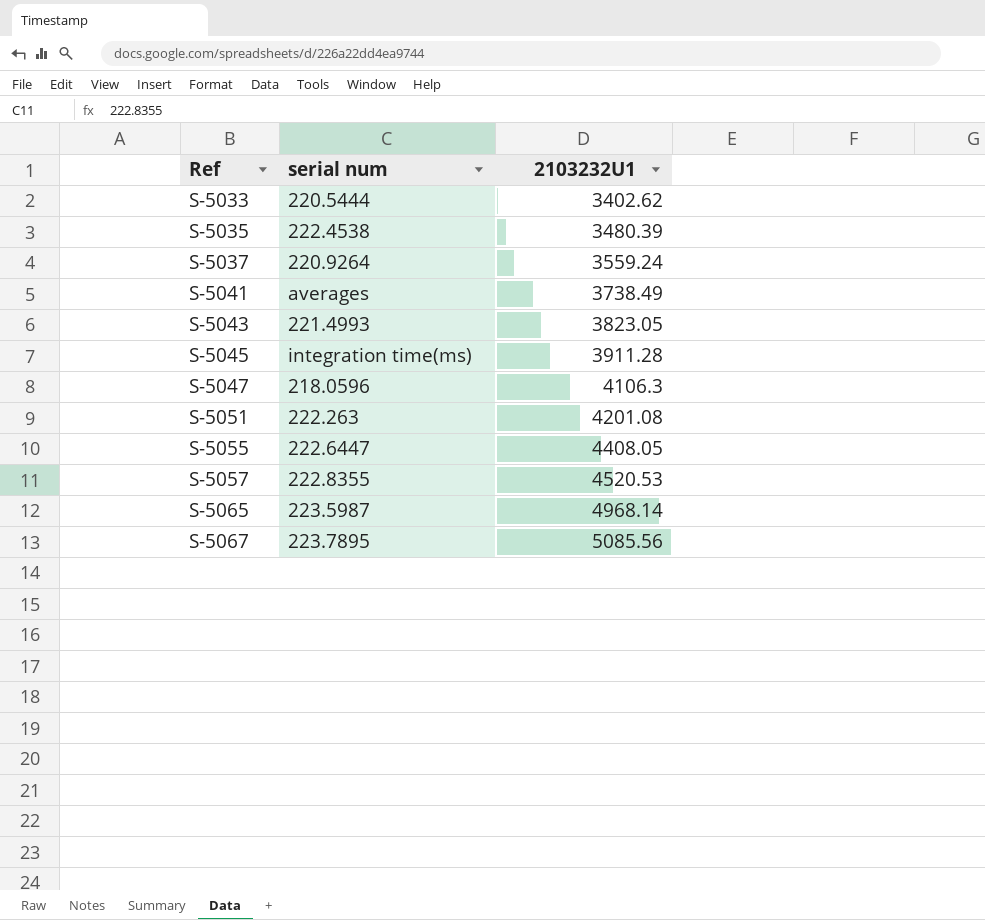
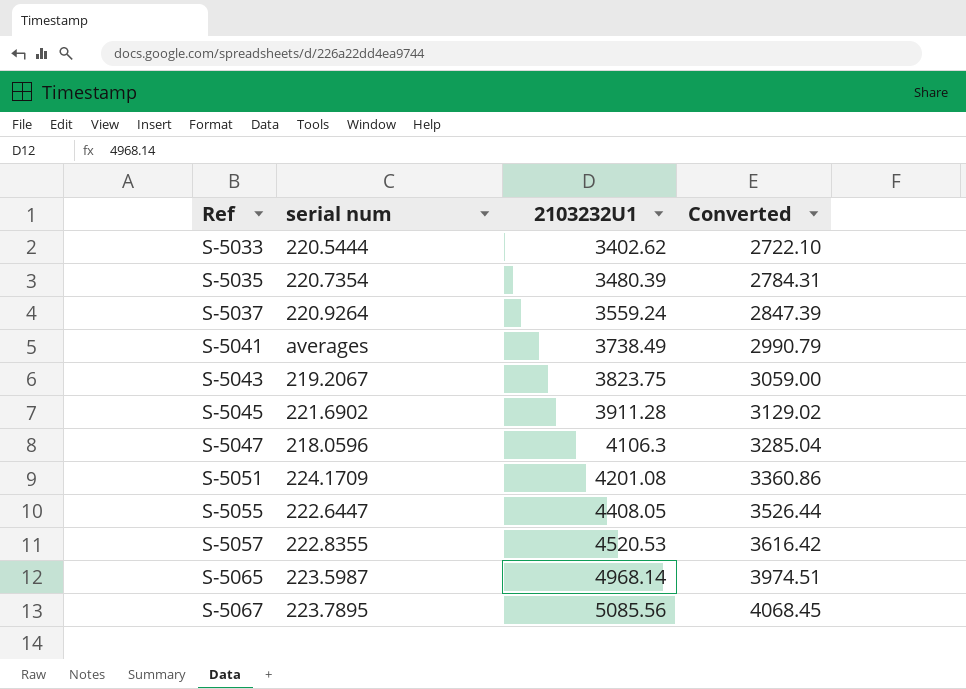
column Converted | formula: none -> [2103232U1] * 0.8
S-5035 | serial num: 222.4538 -> 220.7354
S-5043 | serial num: 221.4993 -> 219.2067
S-5043 | 2103232U1: 3823.05 -> 3823.75
S-5045 | serial num: integration time(ms) -> 221.6902
S-5051 | serial num: 222.263 -> 224.1709

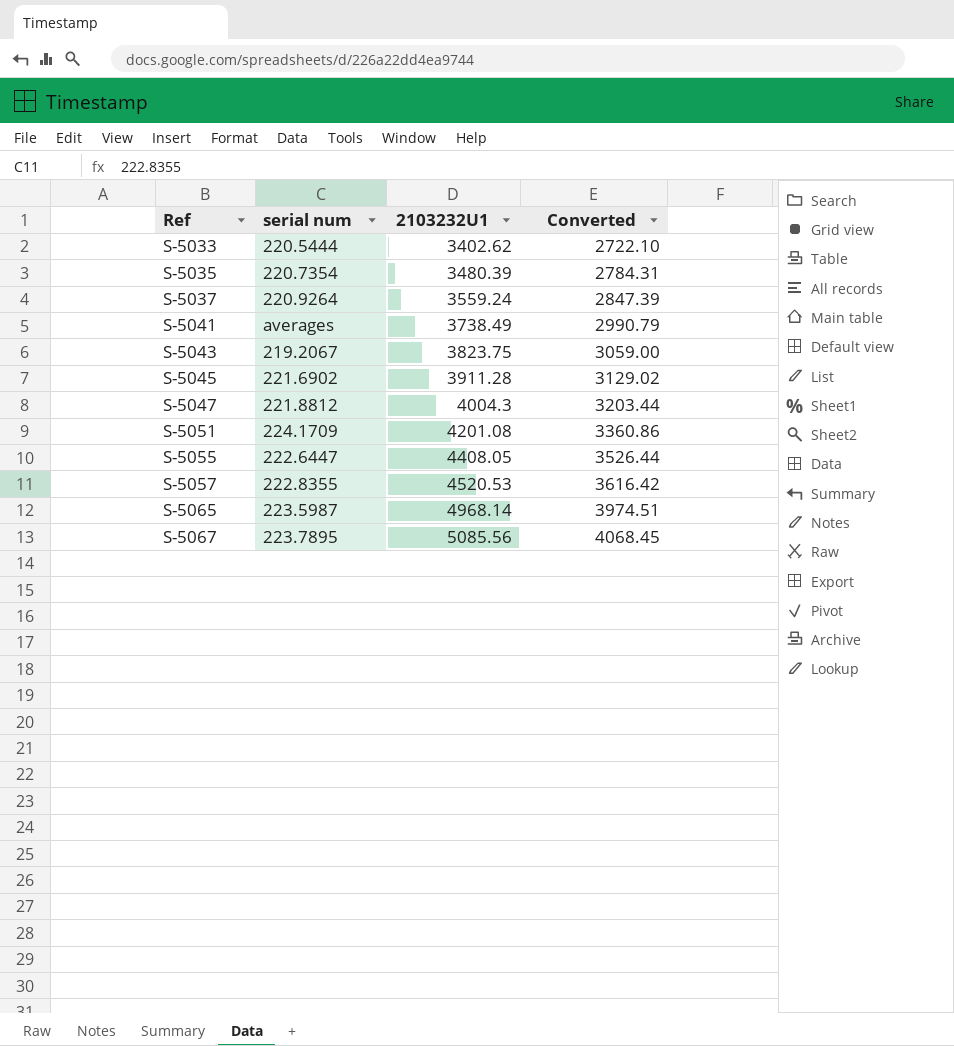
S-5047 | serial num: 218.0596 -> 221.8812
S-5047 | 2103232U1: 4106.3 -> 4004.3
S-5047 | Converted: 3285.04 -> 3203.44

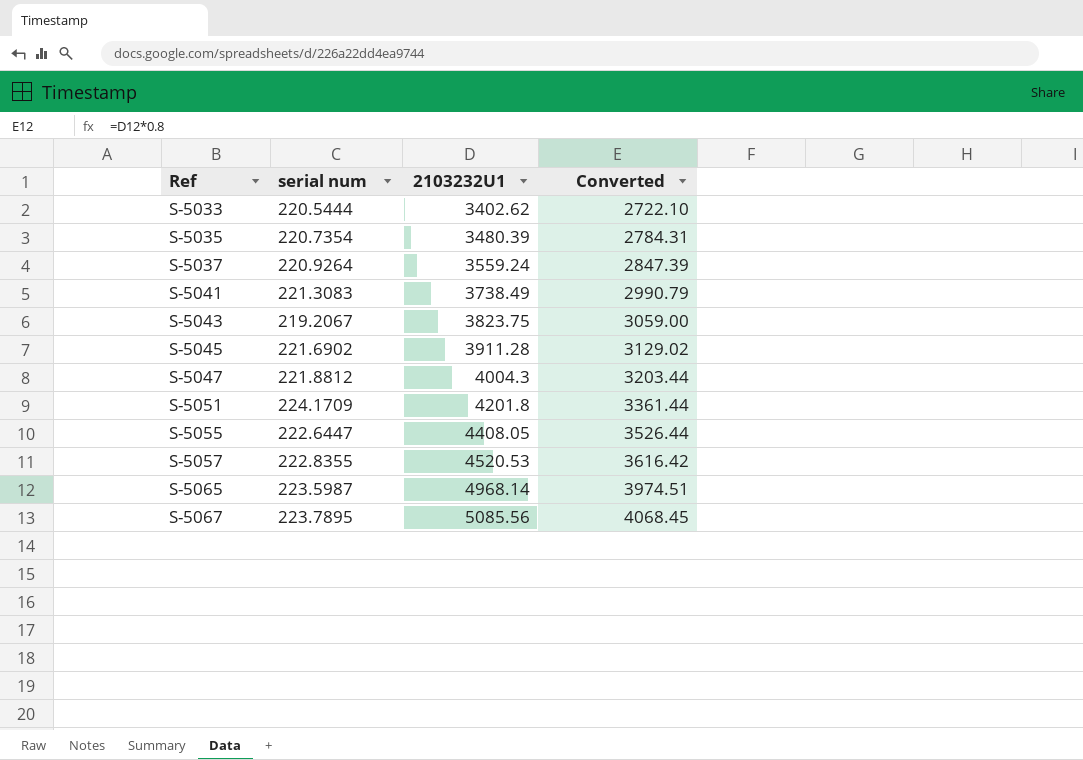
S-5041 | serial num: averages -> 221.3083
S-5051 | 2103232U1: 4201.08 -> 4201.8
S-5051 | Converted: 3360.86 -> 3361.44

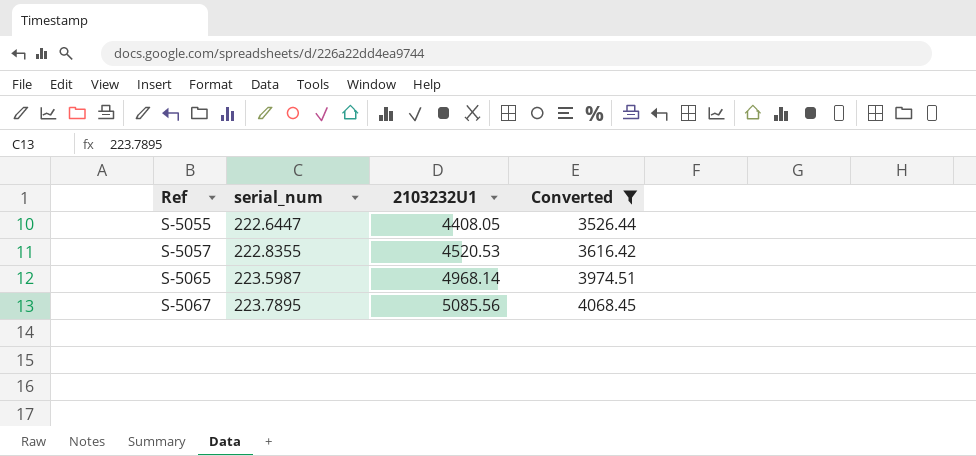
filter: none -> Converted >= 3526.44
column name: serial num -> serial_num

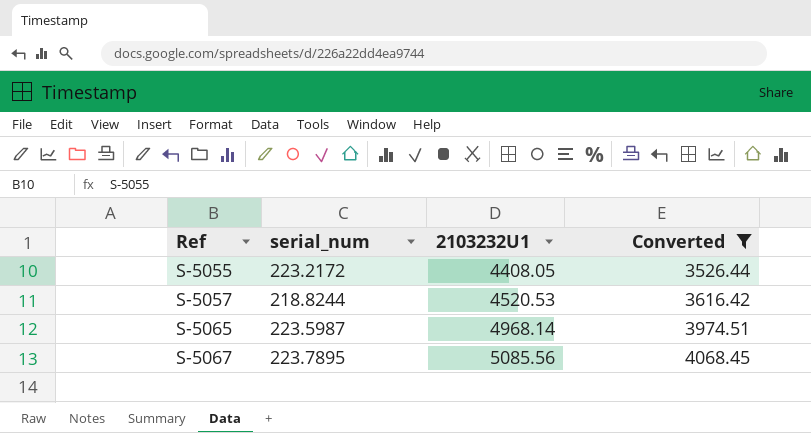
S-5055 | serial_num: 222.6447 -> 223.2172
S-5057 | serial_num: 222.8355 -> 218.8244

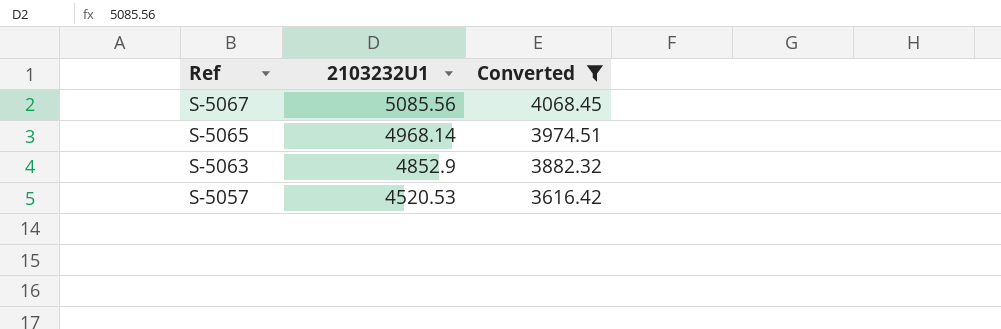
row order: Ref ascending -> Ref descending
column serial_num | position: 2 -> none
row S-5055: 223.2172 | 4408.05 | 3526.44 -> none
row S-5063: none -> 4852.9 | 3882.32

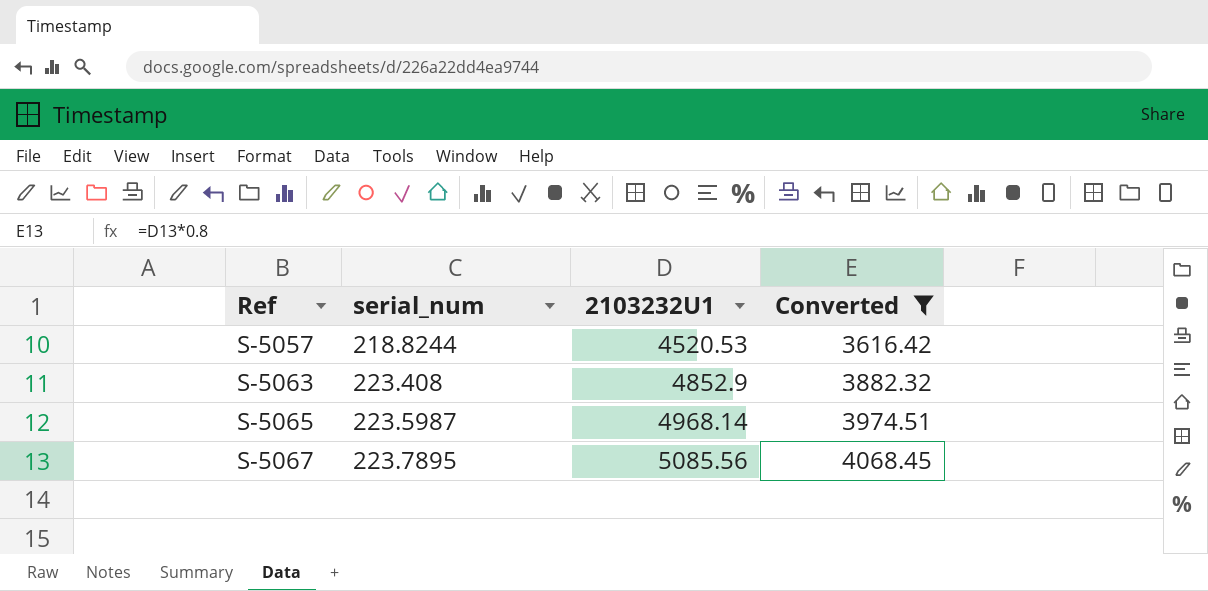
row order: Ref descending -> Ref ascending
column serial_num | position: none -> 2

